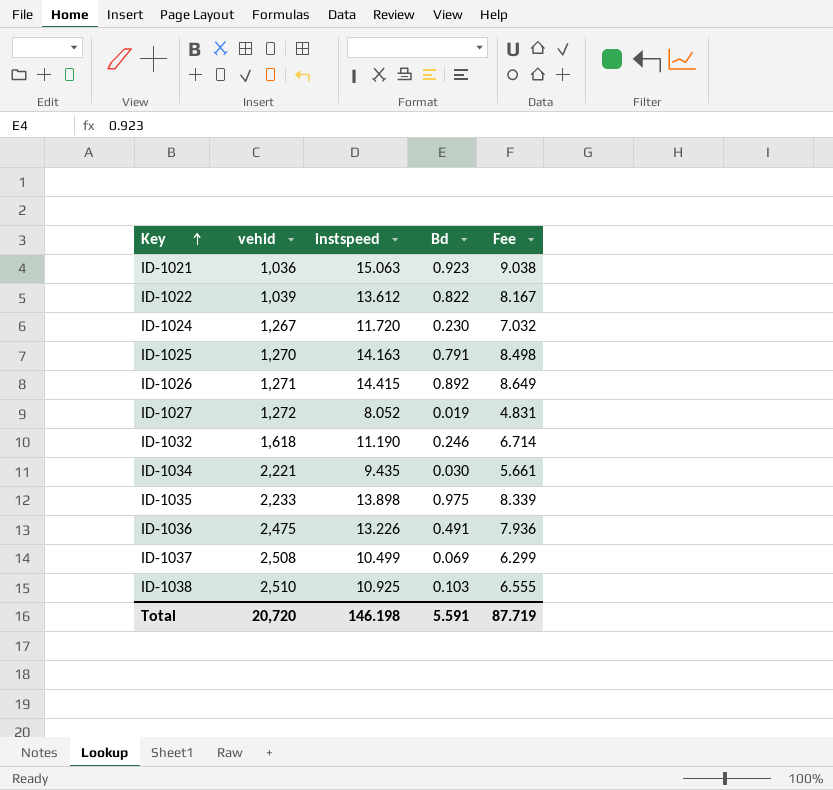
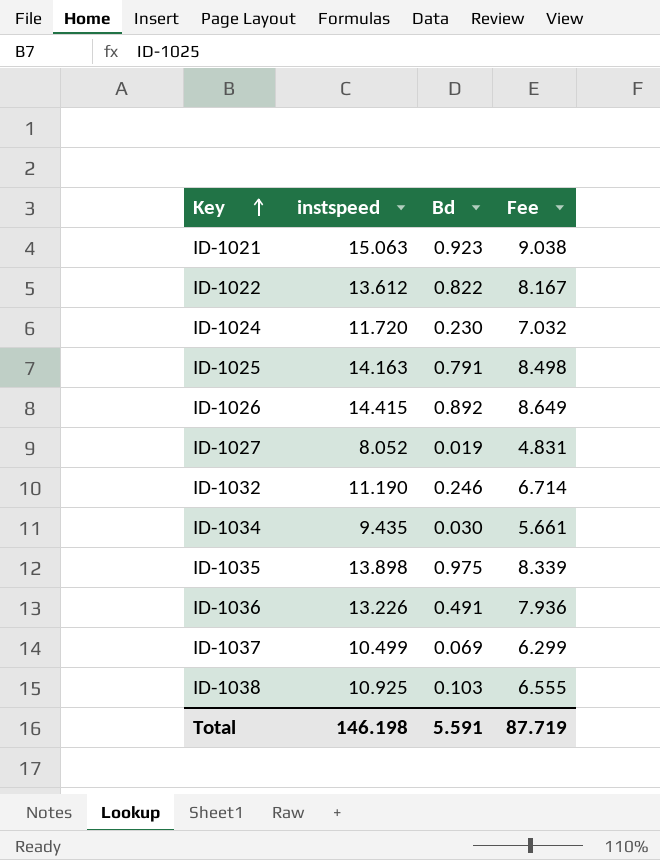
column vehid | position: 2 -> none

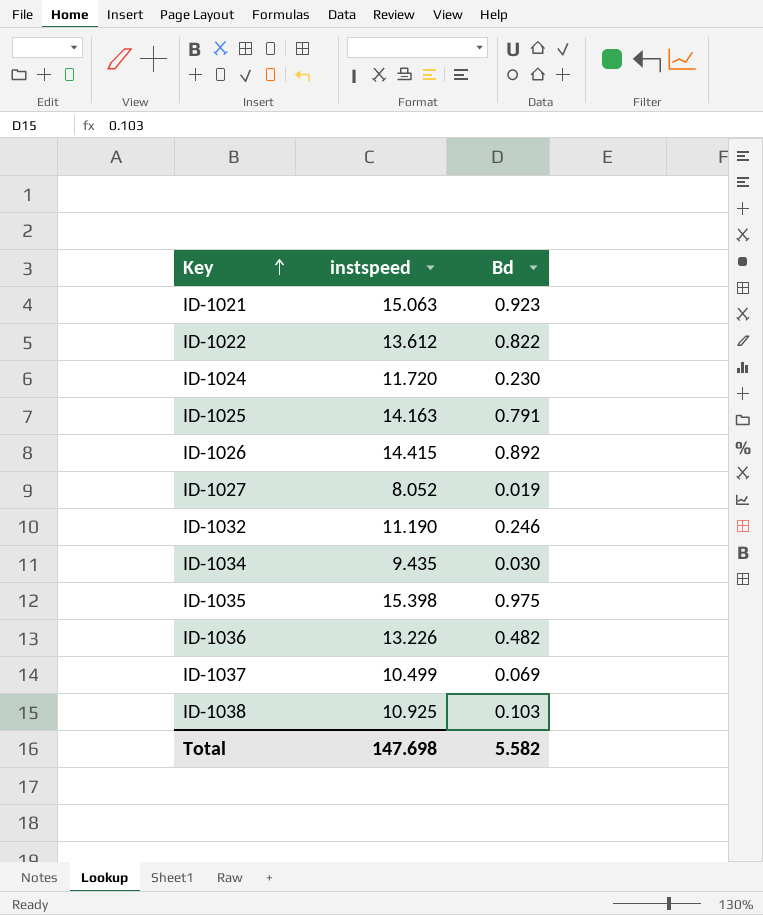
column Fee | formula: [instspeed] * 0.6 -> none
ID-1035 | instspeed: 13.898 -> 15.398
ID-1036 | Bd: 0.491 -> 0.482
Total | instspeed: 146.198 -> 147.698
Total | Bd: 5.591 -> 5.582

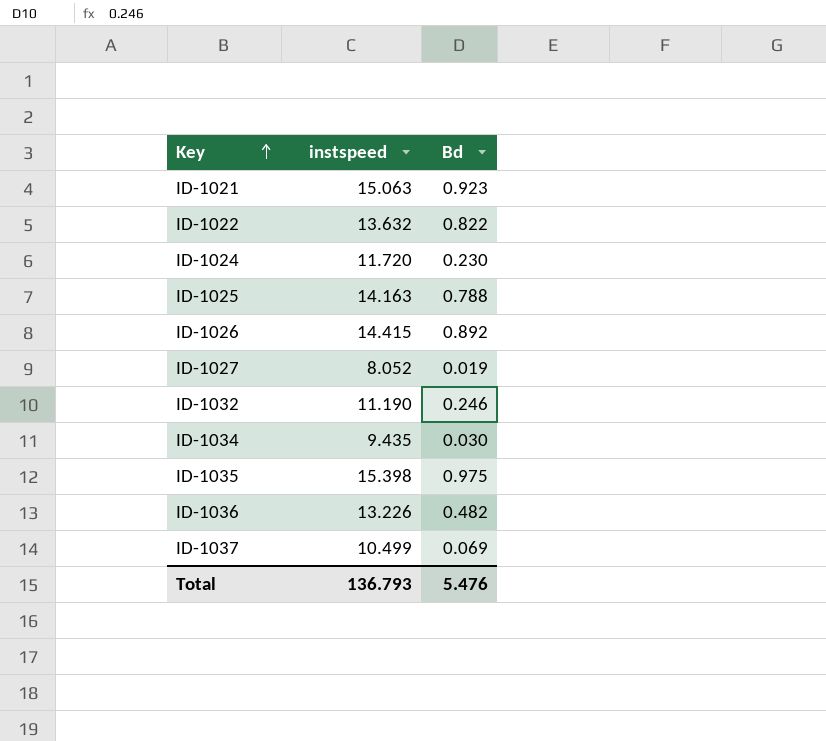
row ID-1038: 10.925 | 0.103 -> none
ID-1022 | instspeed: 13.612 -> 13.632
ID-1025 | Bd: 0.791 -> 0.788
Total | instspeed: 147.698 -> 136.793
Total | Bd: 5.582 -> 5.476

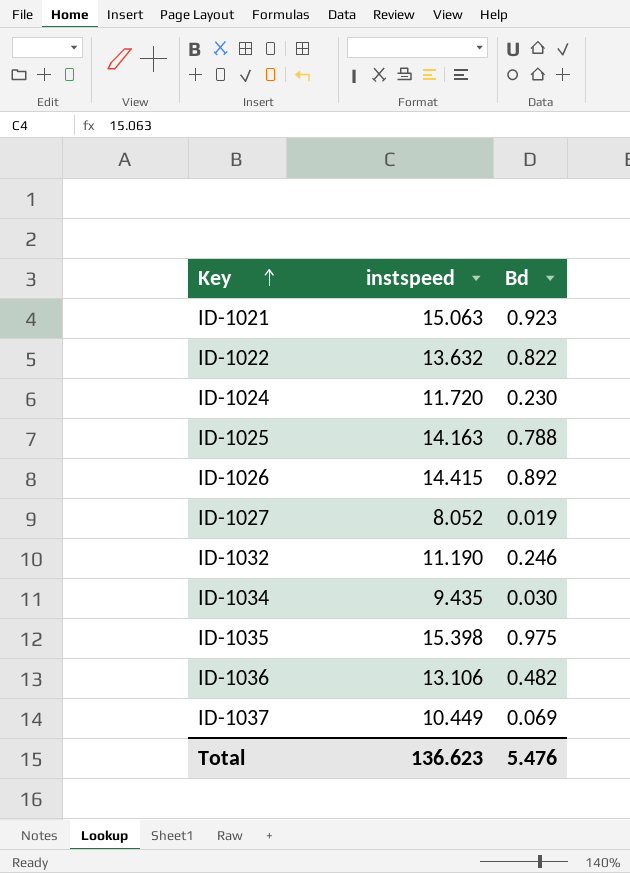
ID-1036 | instspeed: 13.226 -> 13.106
ID-1037 | instspeed: 10.499 -> 10.449
Total | instspeed: 136.793 -> 136.623

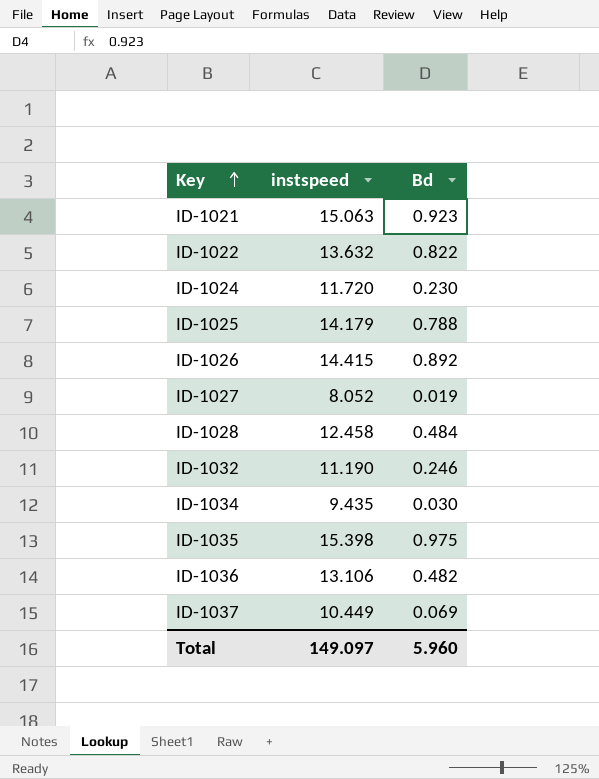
ID-1025 | instspeed: 14.163 -> 14.179
row ID-1028: none -> 12.458 | 0.484
Total | instspeed: 136.623 -> 149.097
Total | Bd: 5.476 -> 5.960

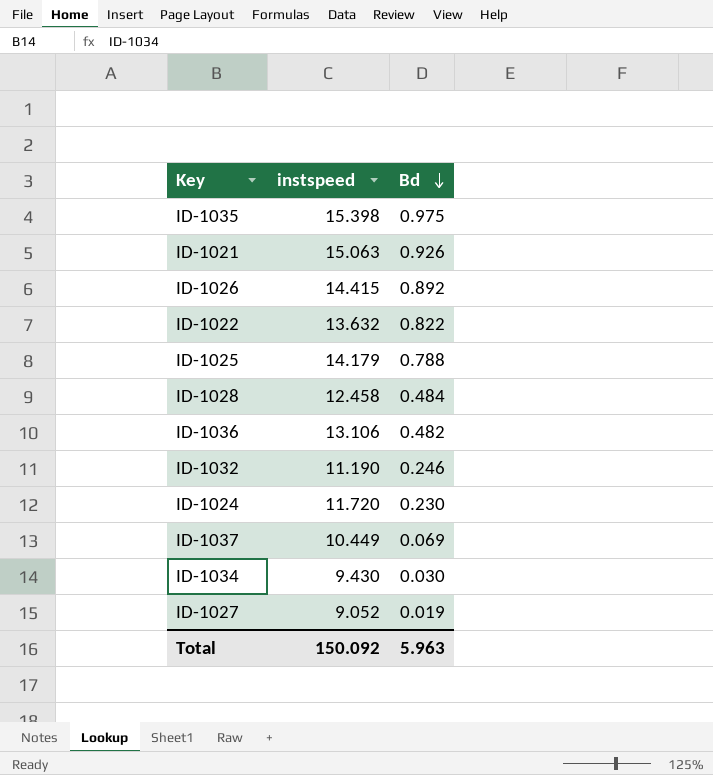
row order: Key ascending -> Bd descending
ID-1021 | Bd: 0.923 -> 0.926
ID-1034 | instspeed: 9.435 -> 9.430
ID-1027 | instspeed: 8.052 -> 9.052
Total | instspeed: 149.097 -> 150.092
Total | Bd: 5.960 -> 5.963

